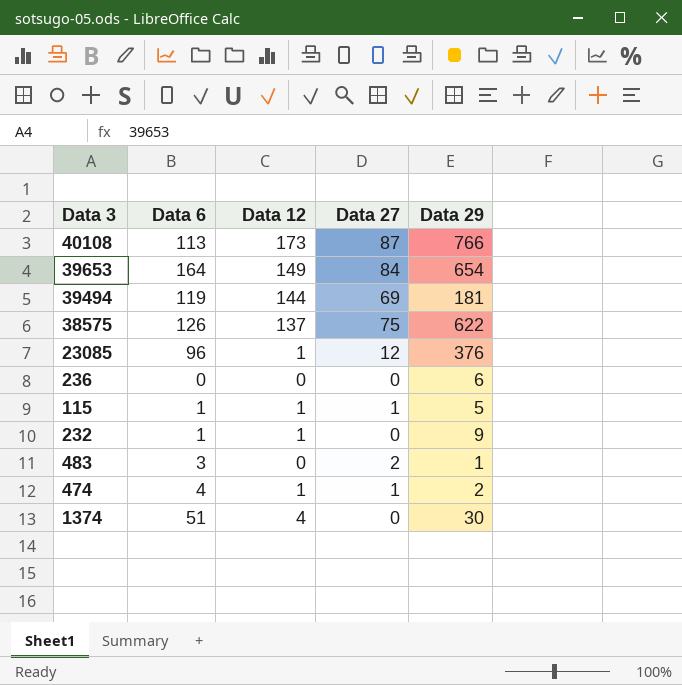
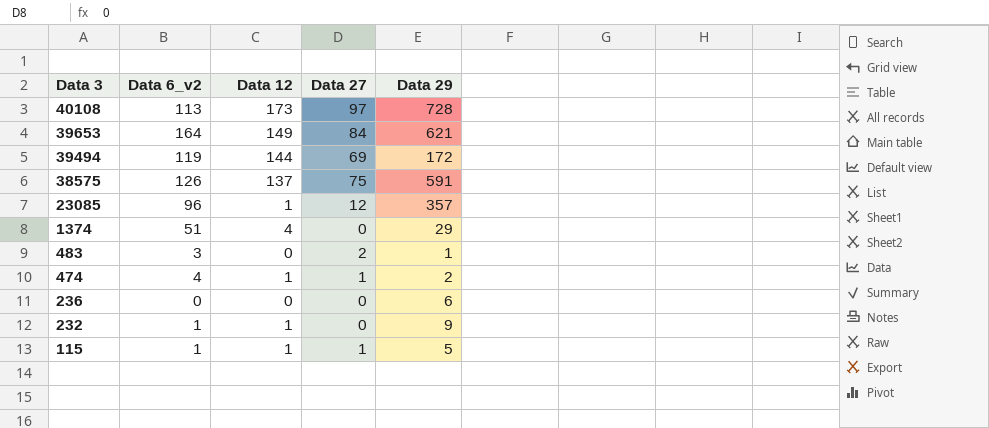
row order: none -> Data 3 descending
column name: Data 6 -> Data 6_v2
40108 | Data 27: 87 -> 97
40108 | Data 29: 766 -> 728
39653 | Data 29: 654 -> 621
39494 | Data 29: 181 -> 172
38575 | Data 29: 622 -> 591
23085 | Data 29: 376 -> 357
1374 | Data 29: 30 -> 29

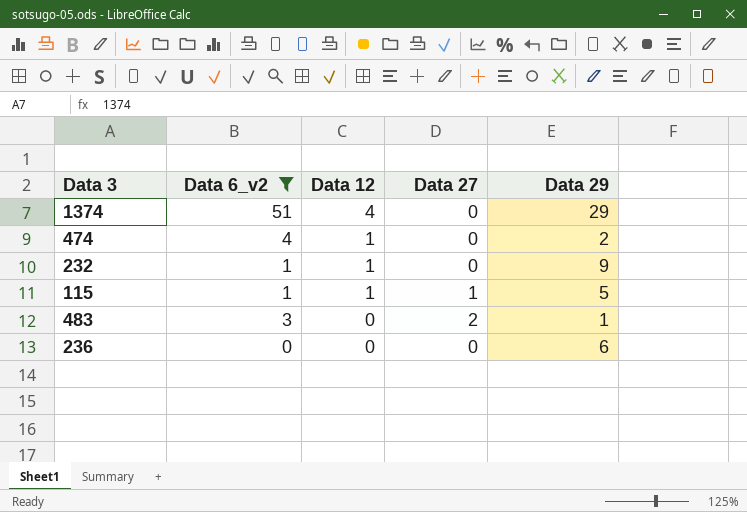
filter: none -> Data 6_v2 <= 51
row order: Data 3 descending -> Data 12 descending
474 | Data 27: 1 -> 0

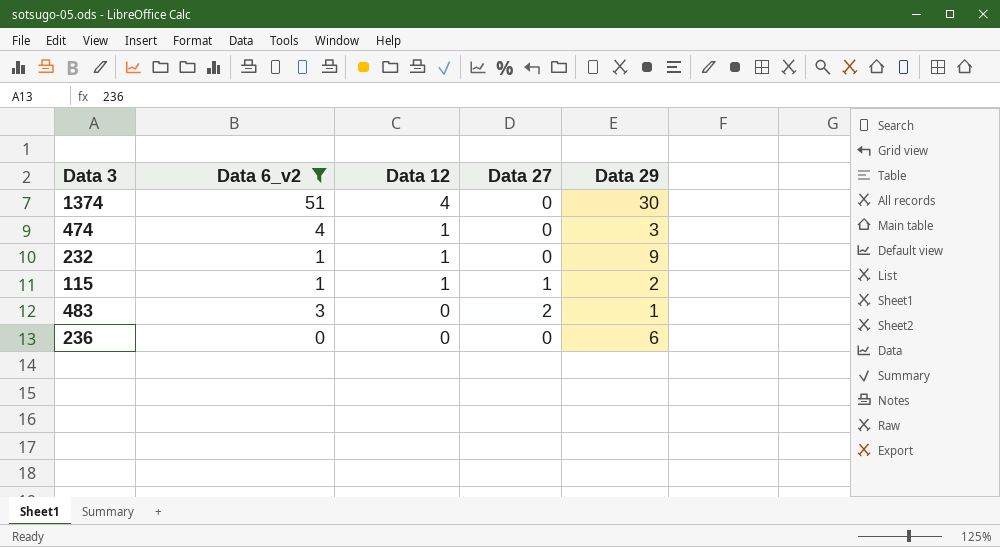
1374 | Data 29: 29 -> 30
474 | Data 29: 2 -> 3
115 | Data 29: 5 -> 2

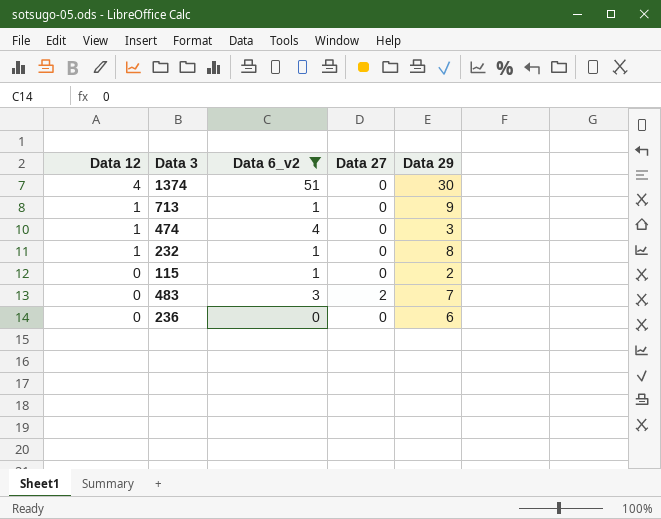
column Data 12 | position: 3 -> 1
row 713: none -> 1 | 1 | 0 | 9
232 | Data 29: 9 -> 8
115 | Data 12: 1 -> 0
115 | Data 27: 1 -> 0
483 | Data 29: 1 -> 7

